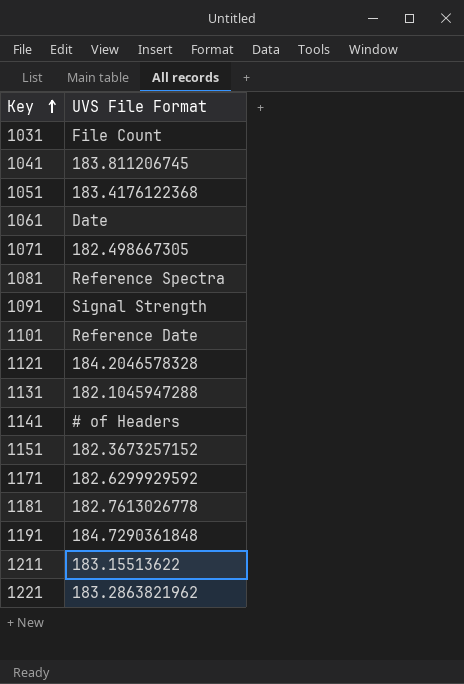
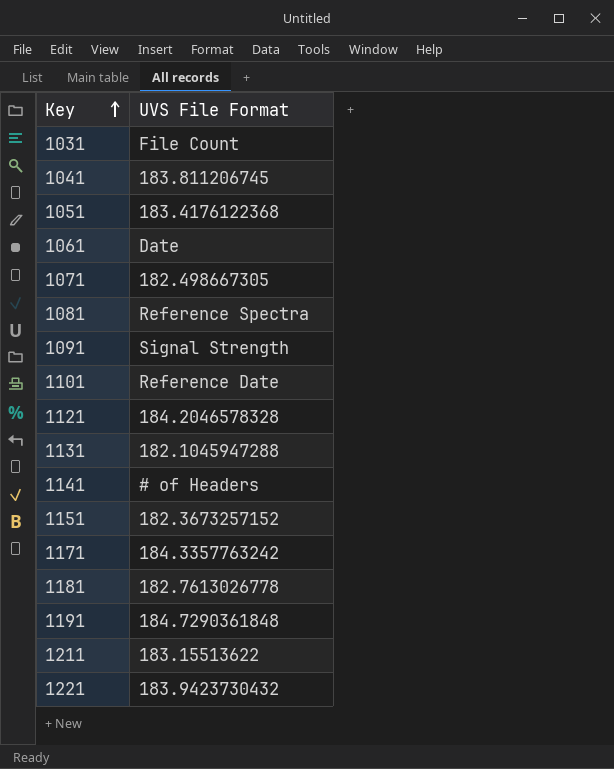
1171 | UVS File Format: 182.6299929592 -> 184.3357763242
1221 | UVS File Format: 183.2863821962 -> 183.9423730432

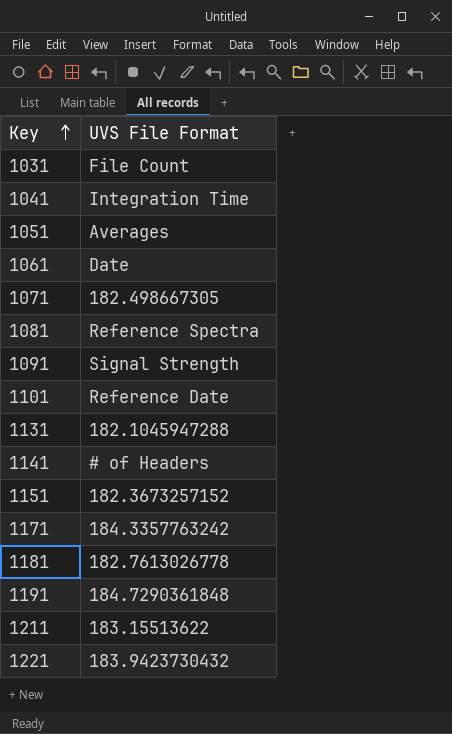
row 1121: 184.2046578328 -> none
1041 | UVS File Format: 183.811206745 -> Integration Time
1051 | UVS File Format: 183.4176122368 -> Averages

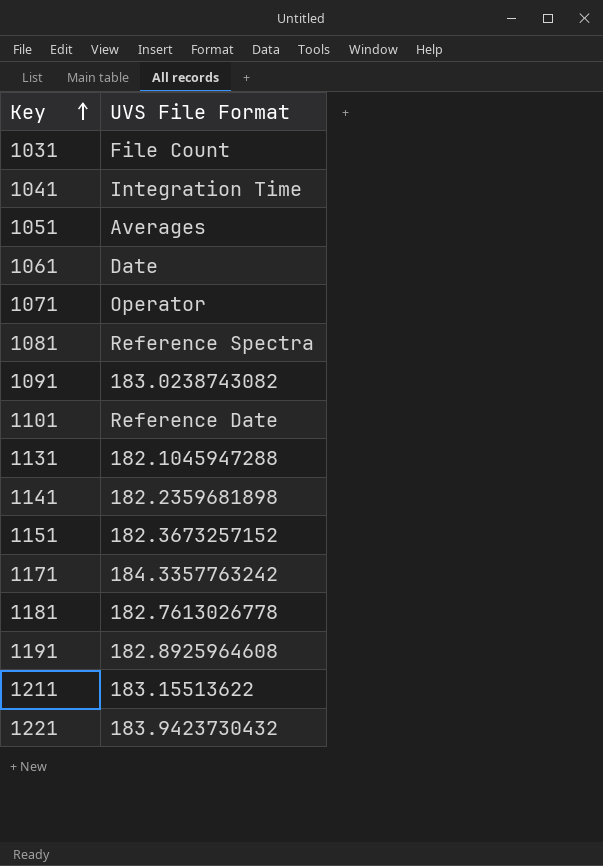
1071 | UVS File Format: 182.498667305 -> Operator
1091 | UVS File Format: Signal Strength -> 183.0238743082
1141 | UVS File Format: # of Headers -> 182.2359681898
1191 | UVS File Format: 184.7290361848 -> 182.8925964608

